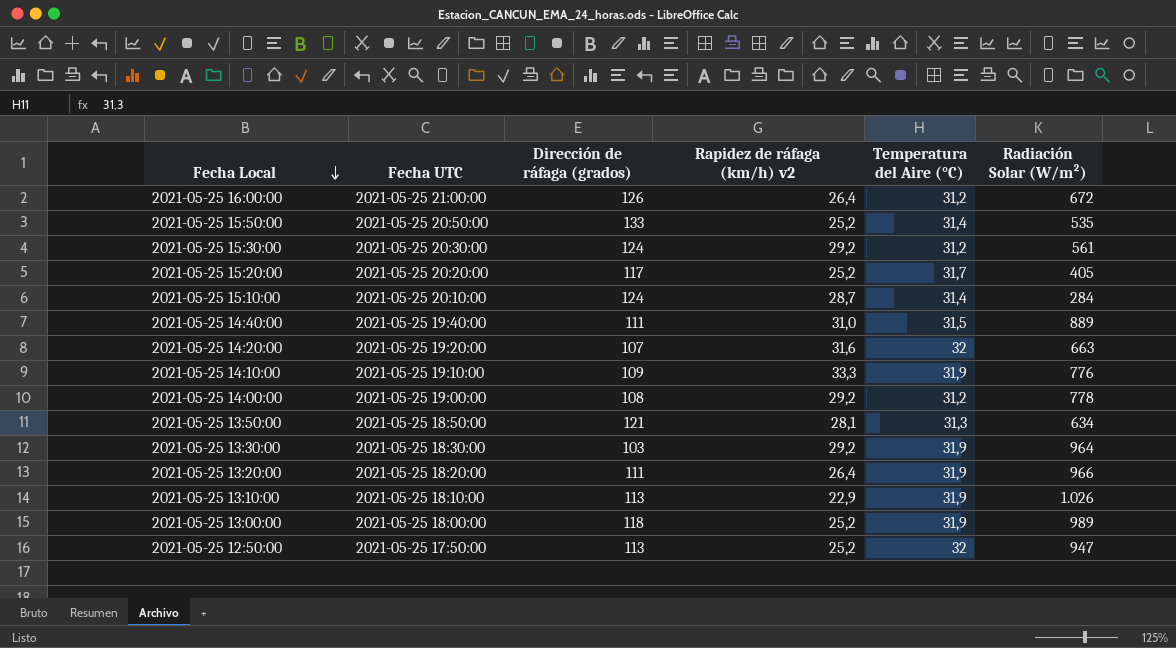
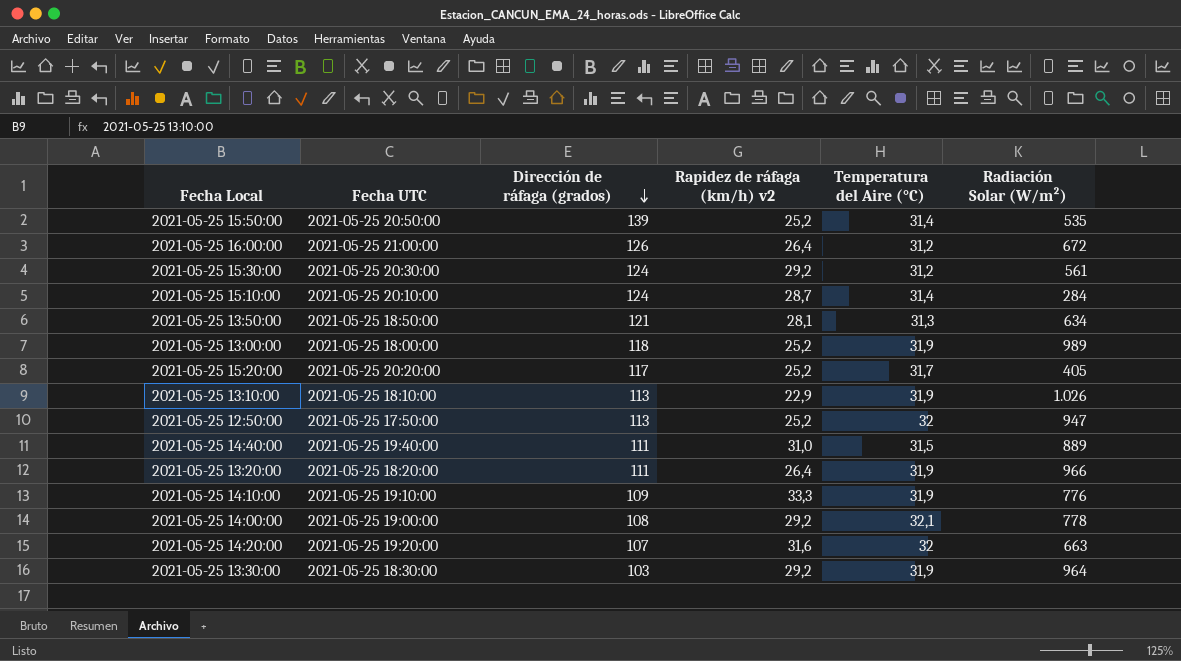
row order: Fecha Local descending -> Dirección de ráfaga (grados) descending
2021-05-25 15:50:00 | Dirección de ráfaga (grados): 133 -> 139
2021-05-25 14:00:00 | Temperatura del Aire (°C): 31,2 -> 32,1

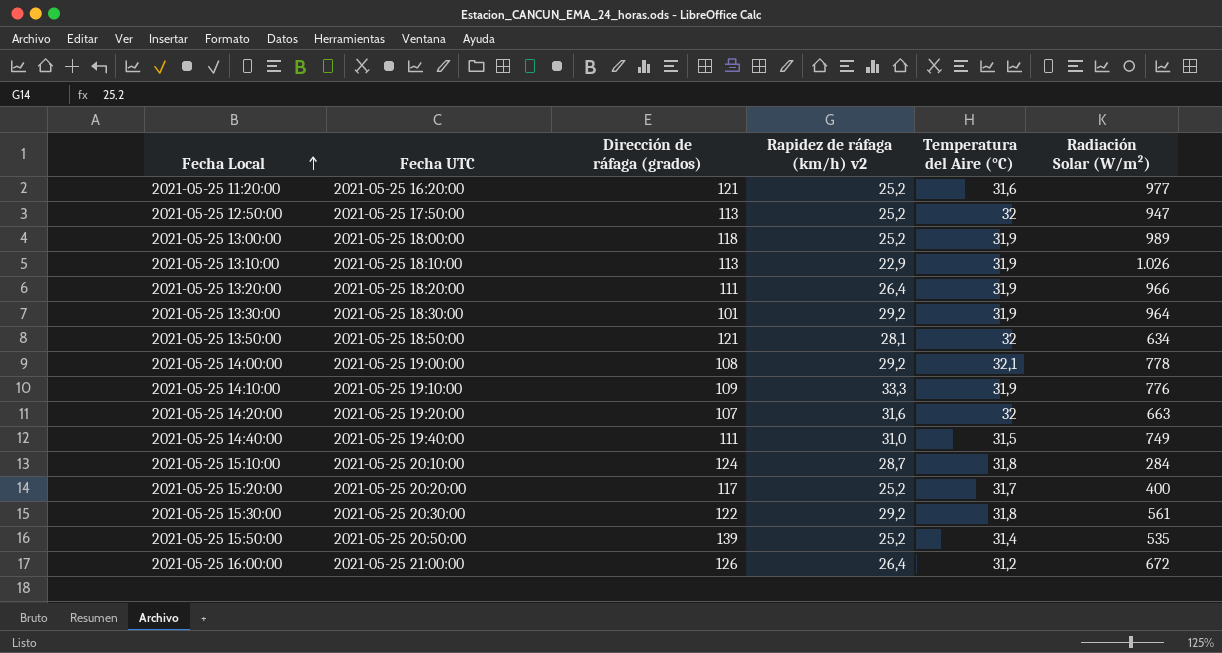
row order: Dirección de ráfaga (grados) descending -> Fecha Local ascending
row 2021-05-25 11:20:00: none -> 2021-05-25 16:20:00 | 121 | 25,2 | 31,6 | 977
2021-05-25 13:30:00 | Dirección de ráfaga (grados): 103 -> 101
2021-05-25 13:50:00 | Temperatura del Aire (°C): 31,3 -> 32
2021-05-25 14:40:00 | Radiación Solar (W/m²): 889 -> 749
2021-05-25 15:10:00 | Temperatura del Aire (°C): 31,4 -> 31,8
2021-05-25 15:20:00 | Radiación Solar (W/m²): 405 -> 400
2021-05-25 15:30:00 | Dirección de ráfaga (grados): 124 -> 122
2021-05-25 15:30:00 | Temperatura del Aire (°C): 31,2 -> 31,8

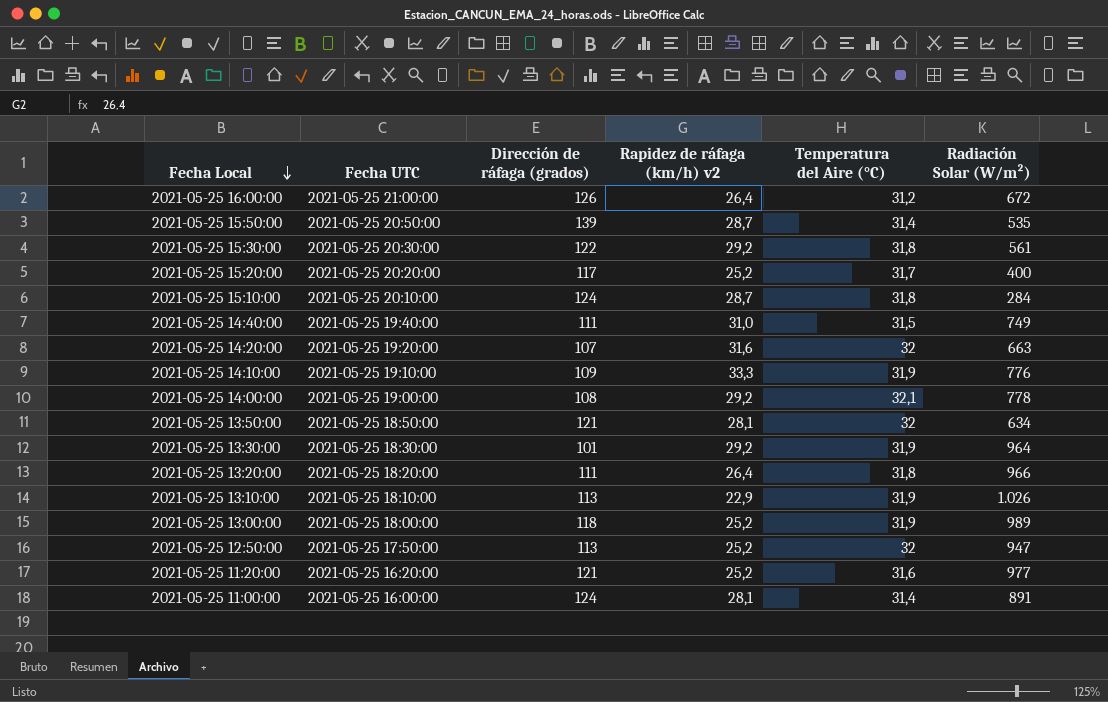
row order: Fecha Local ascending -> Fecha Local descending
2021-05-25 15:50:00 | Rapidez de ráfaga (km/h) v2: 25,2 -> 28,7
2021-05-25 13:20:00 | Temperatura del Aire (°C): 31,9 -> 31,8
row 2021-05-25 11:00:00: none -> 2021-05-25 16:00:00 | 124 | 28,1 | 31,4 | 891

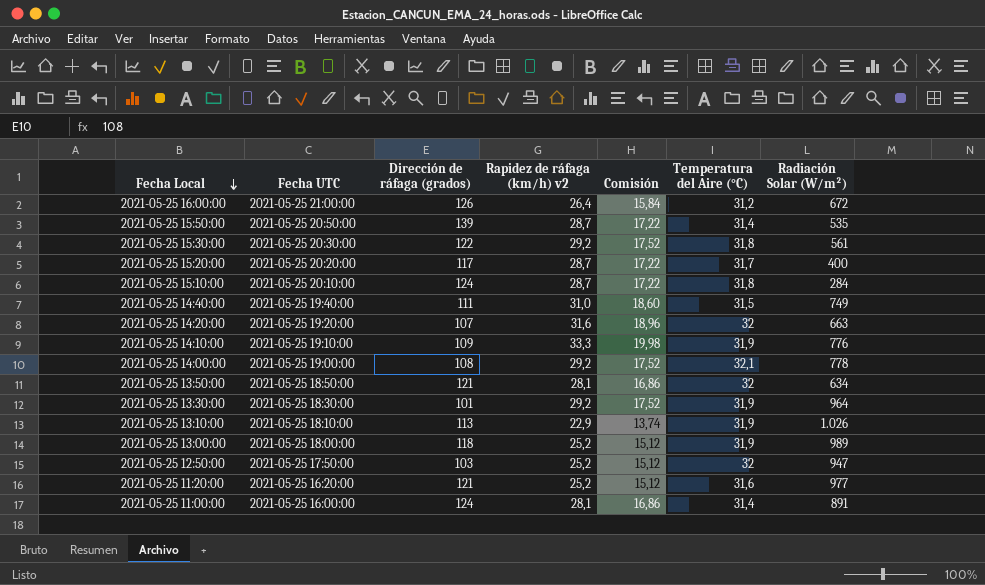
column Comisión | formula: none -> [Rapidez de ráfaga (km/h) v2] * 0,6
row 2021-05-25 13:20:00: 2021-05-25 18:20:00 | 111 | 26,4 | 31,8 | 966 -> none
2021-05-25 15:20:00 | Rapidez de ráfaga (km/h) v2: 25,2 -> 28,7
2021-05-25 12:50:00 | Dirección de ráfaga (grados): 113 -> 103

